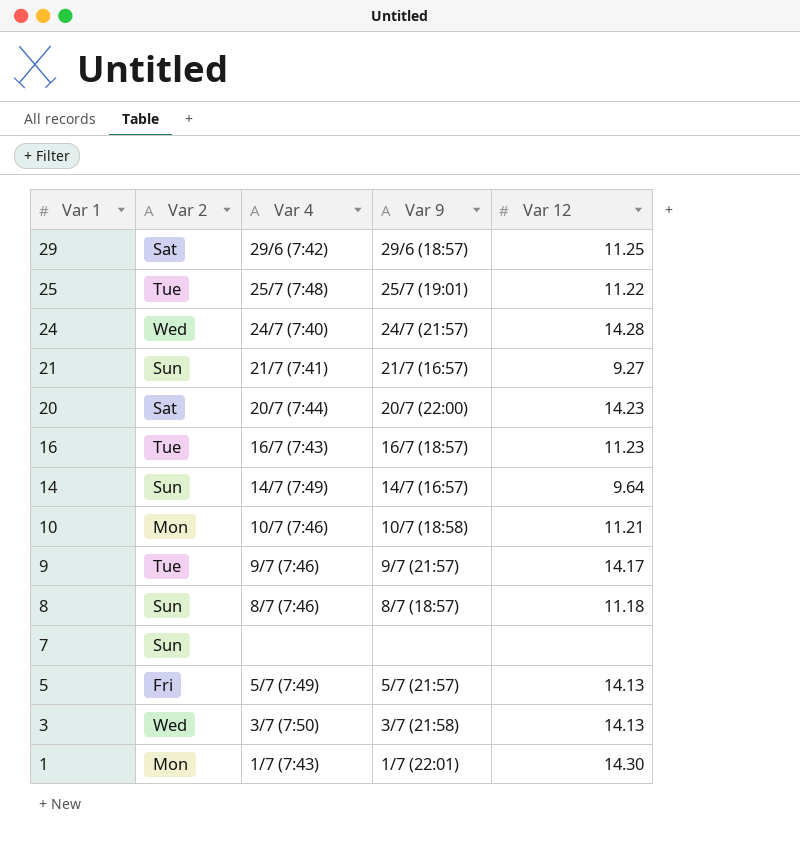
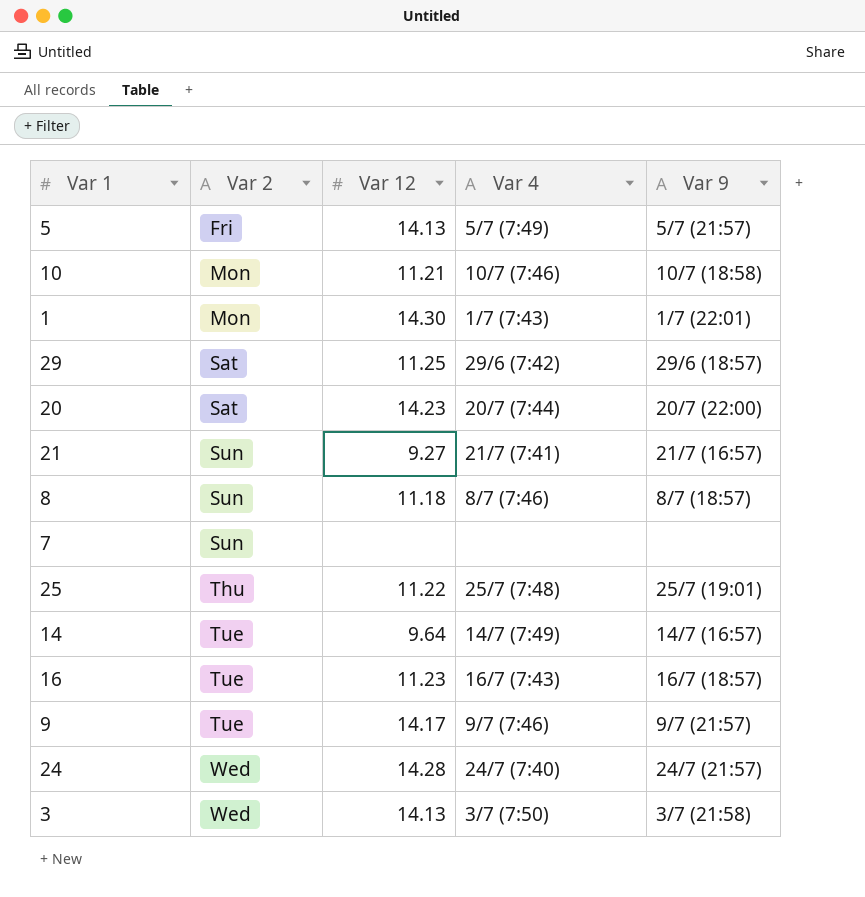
row order: Var 1 descending -> Var 2 ascending
column Var 12 | position: 5 -> 3
25 | Var 2: Tue -> Thu
14 | Var 2: Sun -> Tue

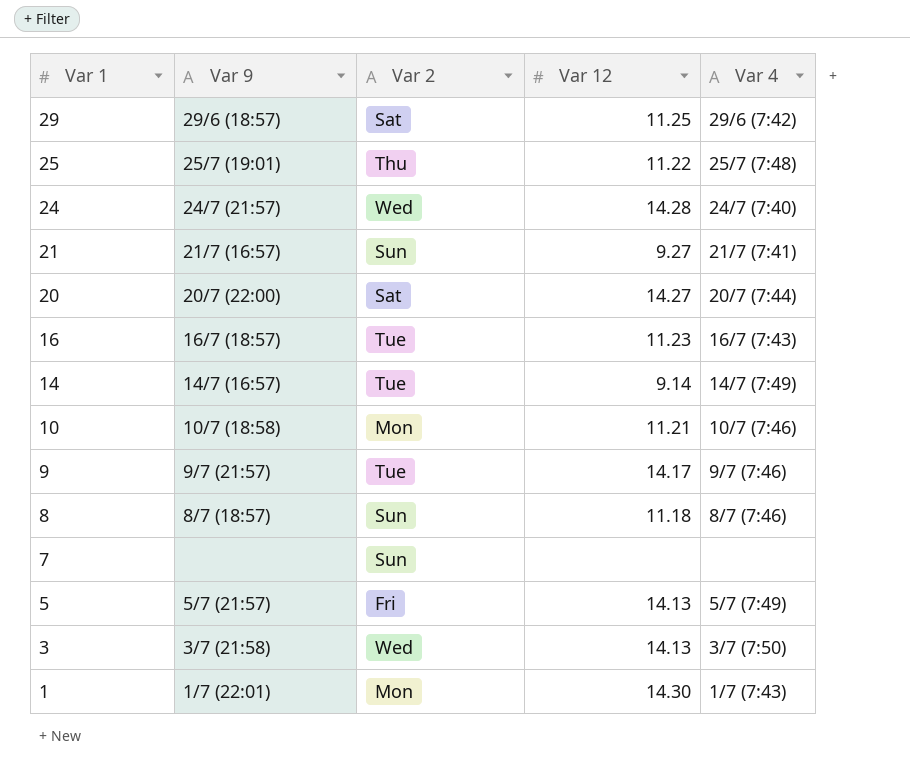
row order: Var 2 ascending -> Var 1 descending
column Var 9 | position: 5 -> 2
20 | Var 12: 14.23 -> 14.27
14 | Var 12: 9.64 -> 9.14

